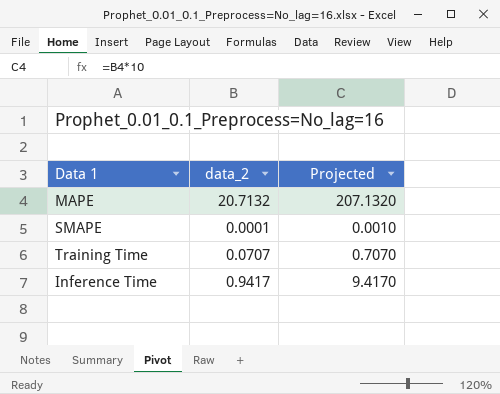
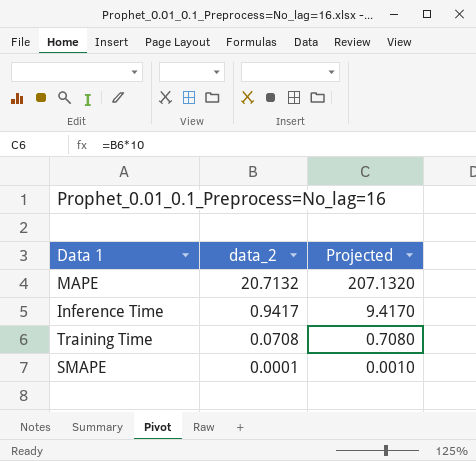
row order: none -> data_2 descending
Training Time | data_2: 0.0707 -> 0.0708
Training Time | Projected: 0.7070 -> 0.7080

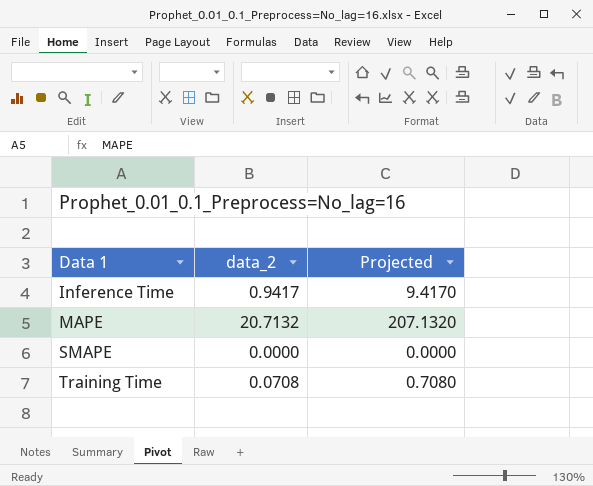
row order: data_2 descending -> Data 1 ascending
SMAPE | data_2: 0.0001 -> 0.0000
SMAPE | Projected: 0.0010 -> 0.0000

